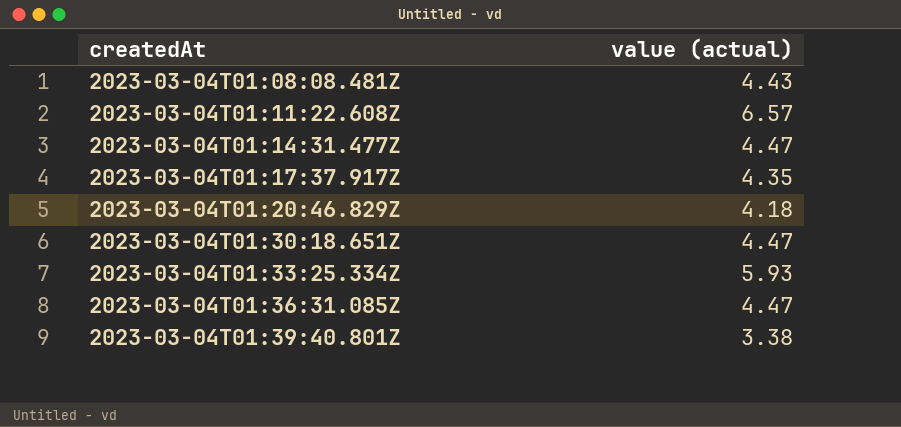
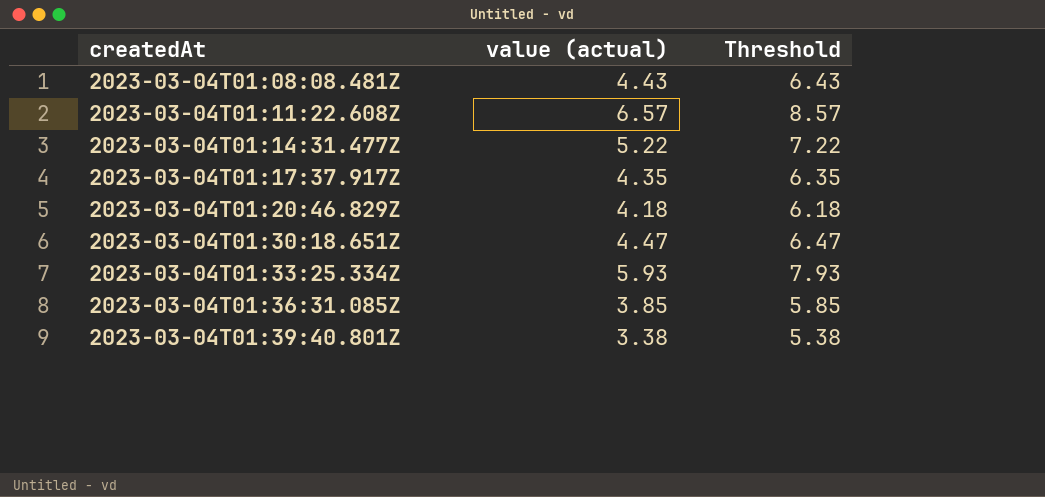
column Threshold | formula: none -> [value (actual)] + 2
2023-03-04T01:14:31.477Z | value (actual): 4.47 -> 5.22
2023-03-04T01:36:31.085Z | value (actual): 4.47 -> 3.85

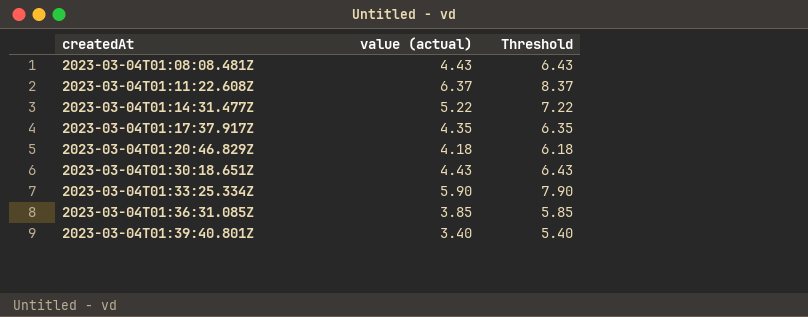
2023-03-04T01:11:22.608Z | value (actual): 6.57 -> 6.37
2023-03-04T01:11:22.608Z | Threshold: 8.57 -> 8.37
2023-03-04T01:30:18.651Z | value (actual): 4.47 -> 4.43
2023-03-04T01:30:18.651Z | Threshold: 6.47 -> 6.43
2023-03-04T01:33:25.334Z | value (actual): 5.93 -> 5.90
2023-03-04T01:33:25.334Z | Threshold: 7.93 -> 7.90
2023-03-04T01:39:40.801Z | value (actual): 3.38 -> 3.40
2023-03-04T01:39:40.801Z | Threshold: 5.38 -> 5.40

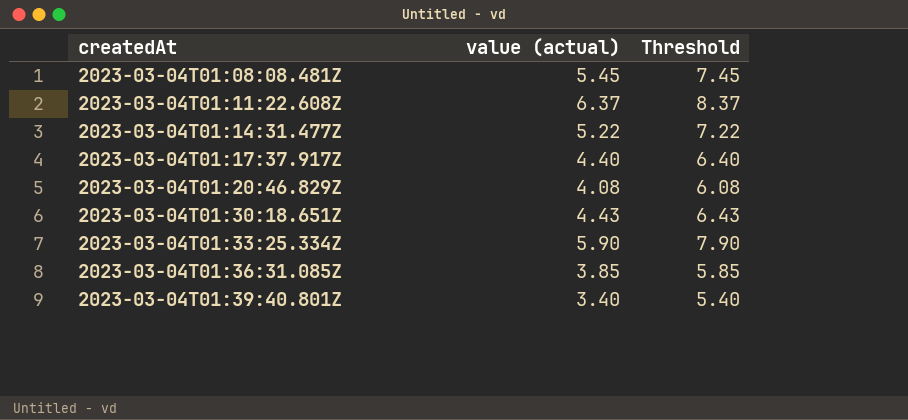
2023-03-04T01:08:08.481Z | value (actual): 4.43 -> 5.45
2023-03-04T01:08:08.481Z | Threshold: 6.43 -> 7.45
2023-03-04T01:17:37.917Z | value (actual): 4.35 -> 4.40
2023-03-04T01:17:37.917Z | Threshold: 6.35 -> 6.40
2023-03-04T01:20:46.829Z | value (actual): 4.18 -> 4.08
2023-03-04T01:20:46.829Z | Threshold: 6.18 -> 6.08

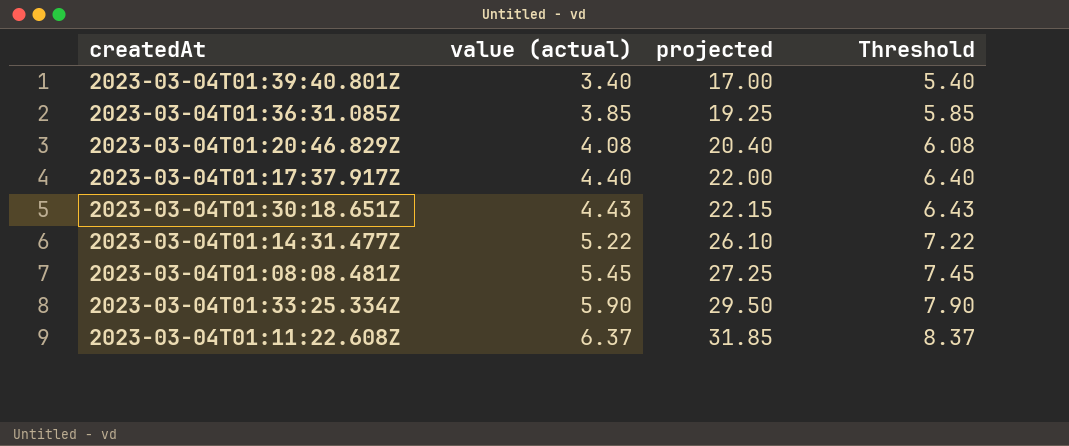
row order: createdAt ascending -> value (actual) ascending
column projected | formula: none -> [value (actual)] * 5

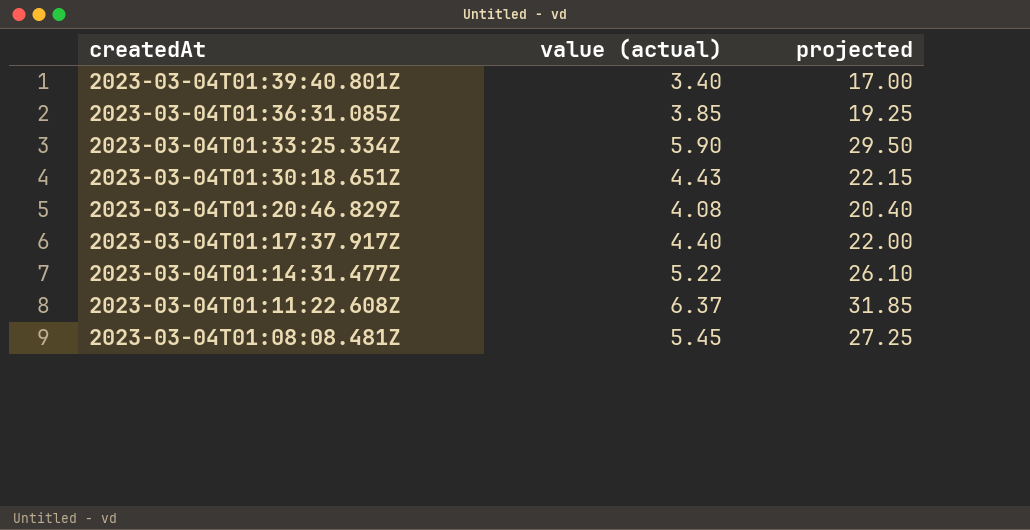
row order: value (actual) ascending -> createdAt descending
column Threshold | formula: [value (actual)] + 2 -> none

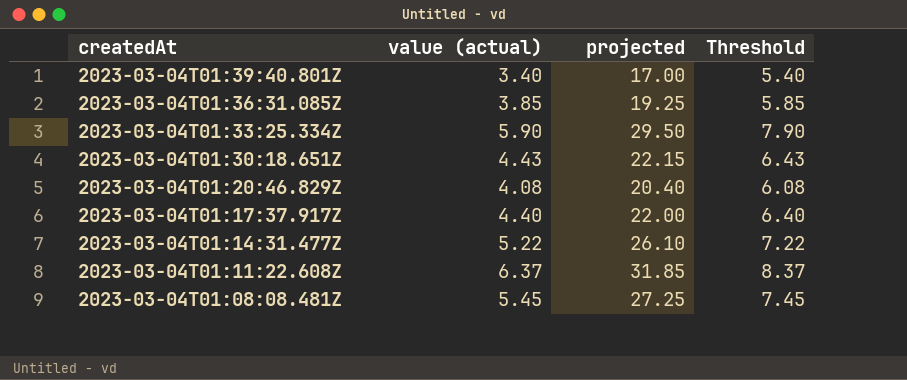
column Threshold | formula: none -> [value (actual)] + 2

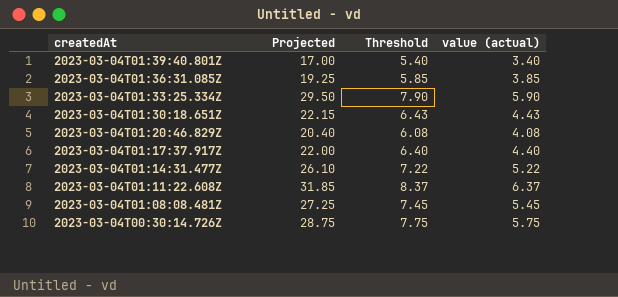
column name: projected -> Projected
column value (actual) | position: 2 -> 4
row 2023-03-04T00:30:14.726Z: none -> 28.75 | 7.75 | 5.75

